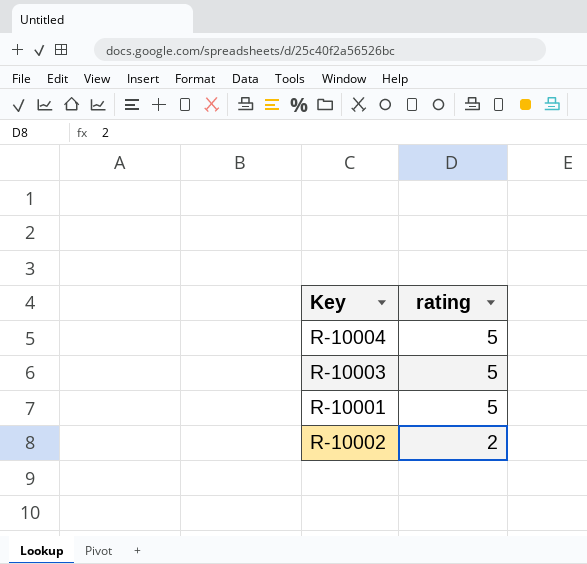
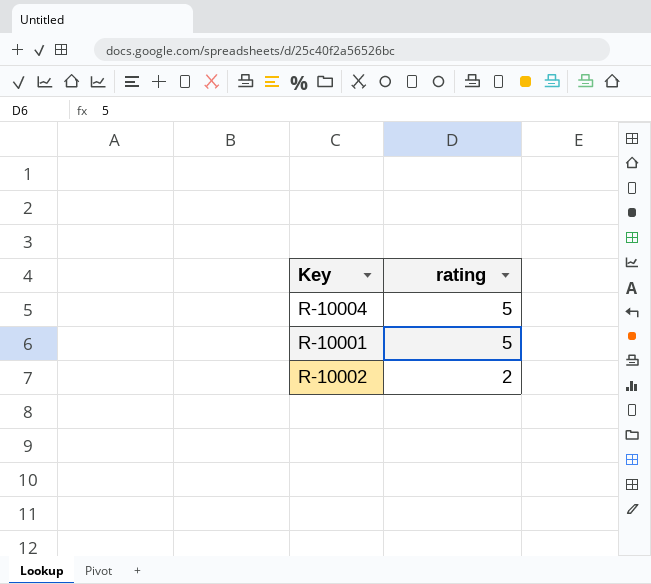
row R-10003: 5 -> none

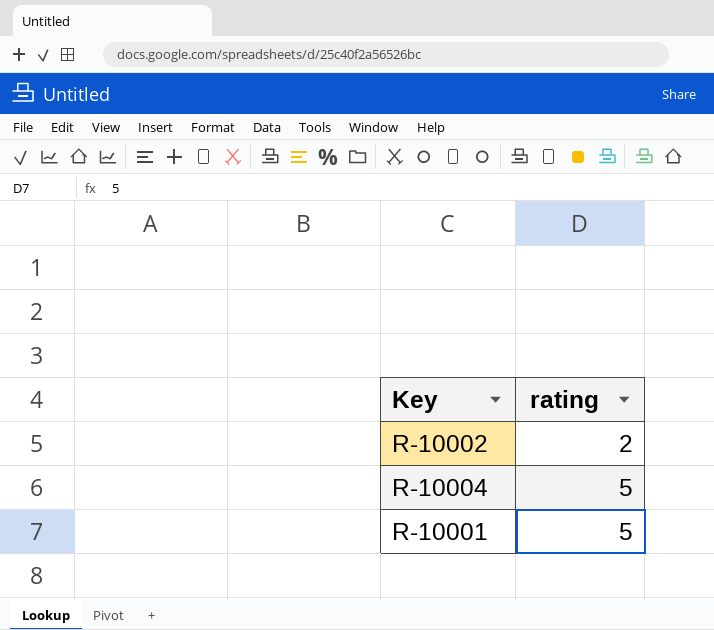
row order: rating descending -> rating ascending

